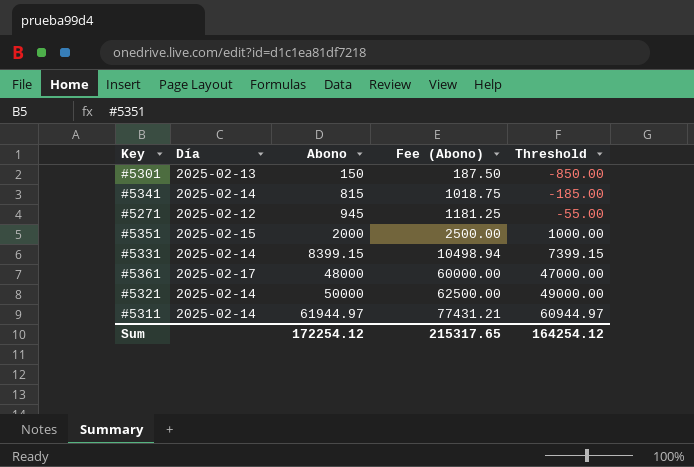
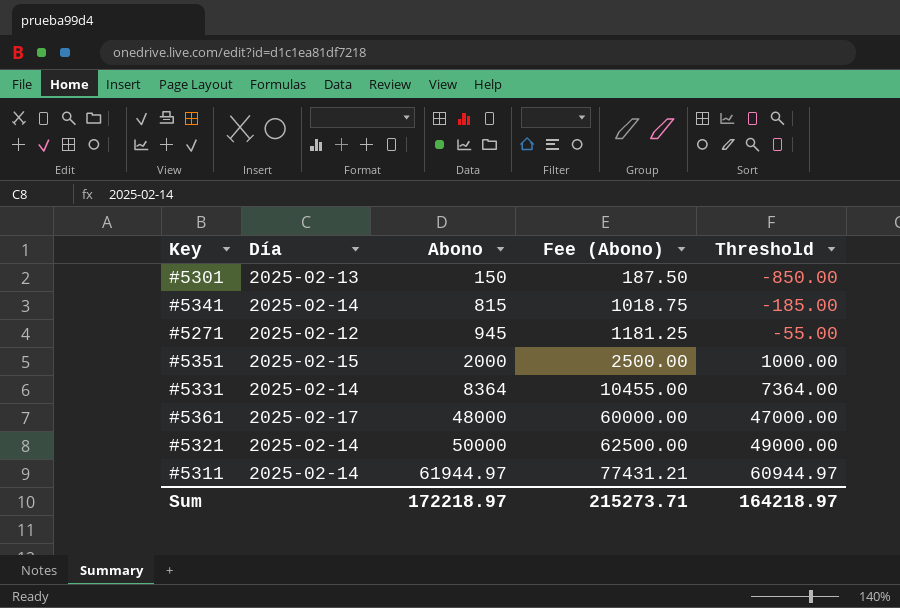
#5331 | Abono: 8399.15 -> 8364
#5331 | Fee (Abono): 10498.94 -> 10455.00
#5331 | Threshold: 7399.15 -> 7364.00
Sum | Abono: 172254.12 -> 172218.97
Sum | Fee (Abono): 215317.65 -> 215273.71
Sum | Threshold: 164254.12 -> 164218.97

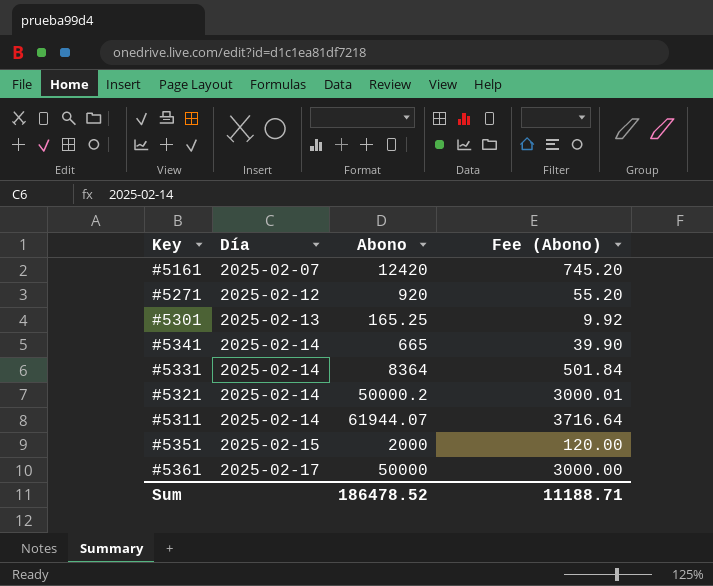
row order: Abono ascending -> Día ascending
column Threshold | formula: [Abono] - 1000 -> none
column Fee (Abono) | formula: [Abono] * 1.25 -> [Abono] * 0.06
row #5161: none -> 2025-02-07 | 12420 | 745.20
#5271 | Abono: 945 -> 920
#5301 | Abono: 150 -> 165.25
#5341 | Abono: 815 -> 665
#5321 | Abono: 50000 -> 50000.2
#5311 | Abono: 61944.97 -> 61944.07
#5361 | Abono: 48000 -> 50000
Sum | Abono: 172218.97 -> 186478.52
Sum | Fee (Abono): 215273.71 -> 11188.71

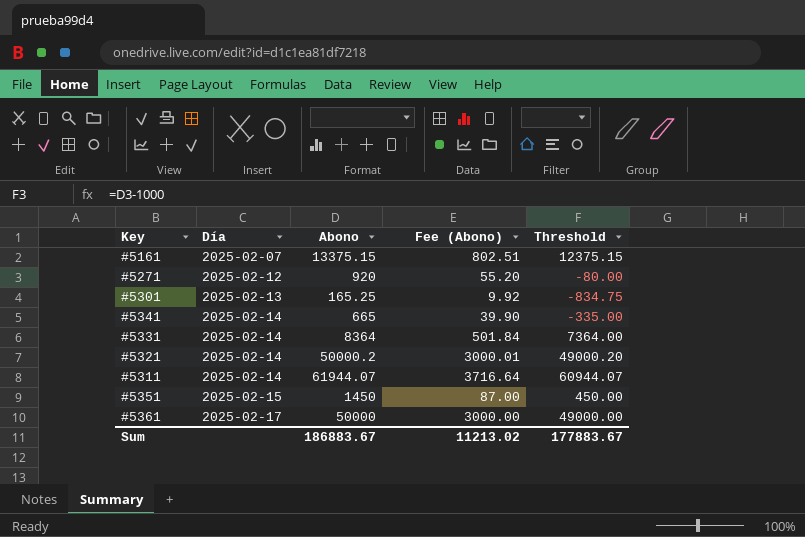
column Threshold | formula: none -> [Abono] - 1000
#5161 | Abono: 12420 -> 13375.15
#5161 | Fee (Abono): 745.20 -> 802.51
#5351 | Abono: 2000 -> 1450
#5351 | Fee (Abono): 120.00 -> 87.00
Sum | Abono: 186478.52 -> 186883.67
Sum | Fee (Abono): 11188.71 -> 11213.02

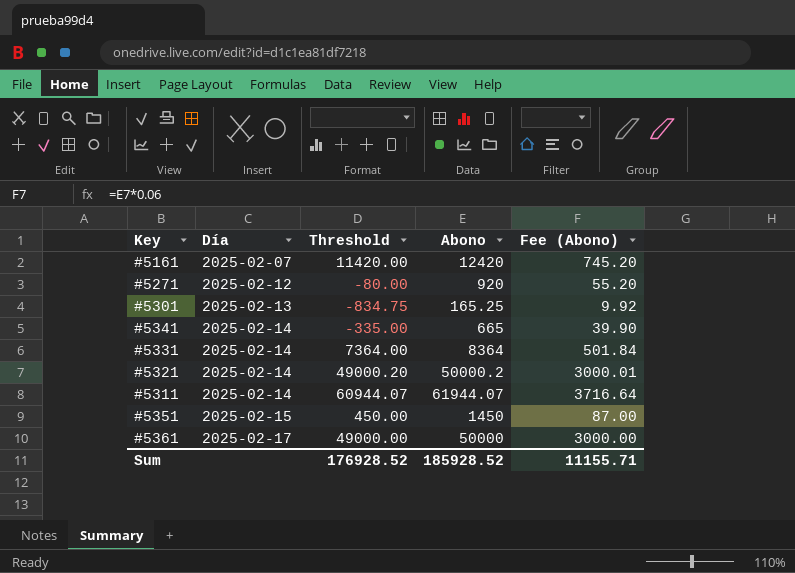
column Threshold | position: 5 -> 3
#5161 | Threshold: 12375.15 -> 11420.00
#5161 | Abono: 13375.15 -> 12420
#5161 | Fee (Abono): 802.51 -> 745.20
Sum | Threshold: 177883.67 -> 176928.52
Sum | Abono: 186883.67 -> 185928.52
Sum | Fee (Abono): 11213.02 -> 11155.71

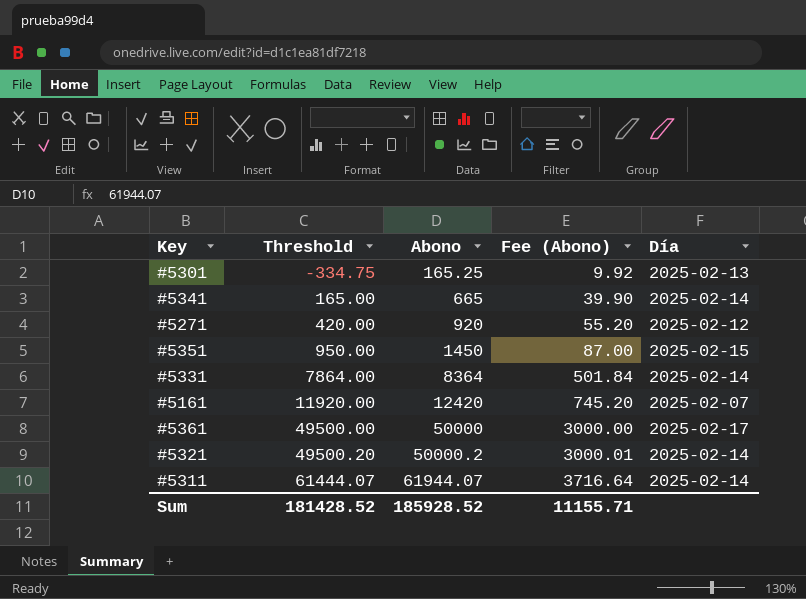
row order: Día ascending -> Threshold ascending
column Threshold | formula: [Abono] - 1000 -> [Abono] - 500
column Día | position: 2 -> 5
Sum | Threshold: 176928.52 -> 181428.52

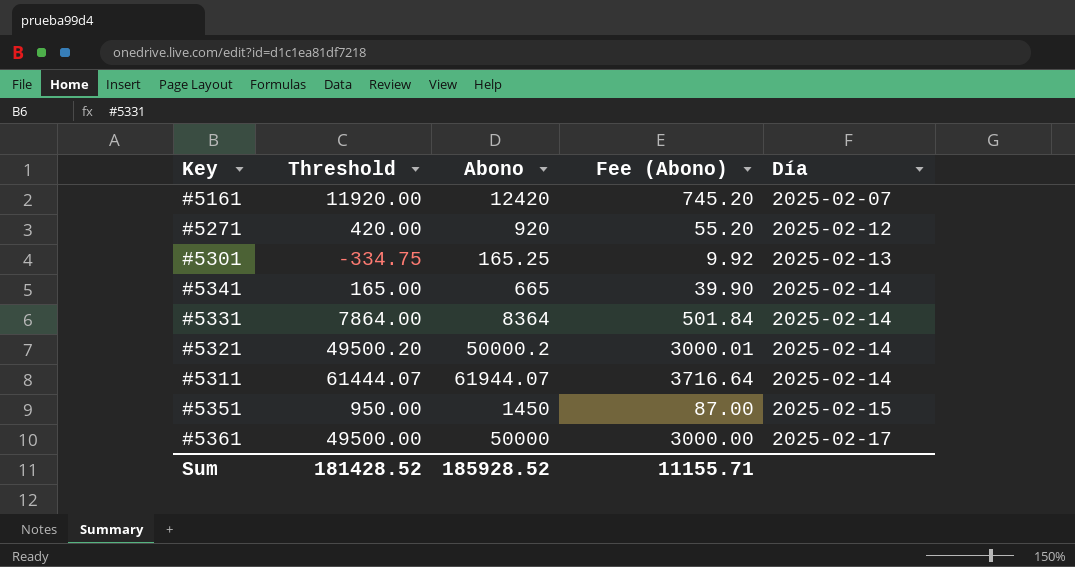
row order: Threshold ascending -> Día ascending

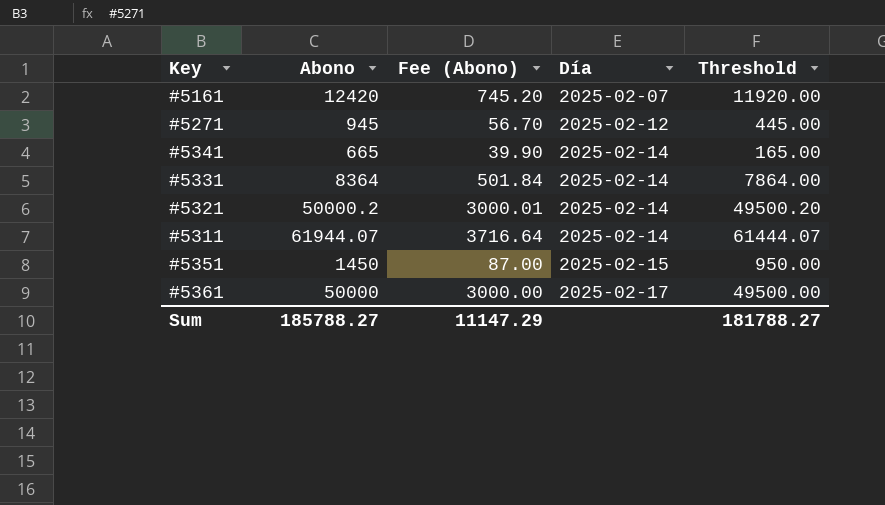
column Threshold | position: 2 -> 5
row #5301: -334.75 | 165.25 | 9.92 | 2025-02-13 -> none
#5271 | Abono: 920 -> 945
#5271 | Fee (Abono): 55.20 -> 56.70
#5271 | Threshold: 420.00 -> 445.00
Sum | Abono: 185928.52 -> 185788.27
Sum | Fee (Abono): 11155.71 -> 11147.29
Sum | Threshold: 181428.52 -> 181788.27

